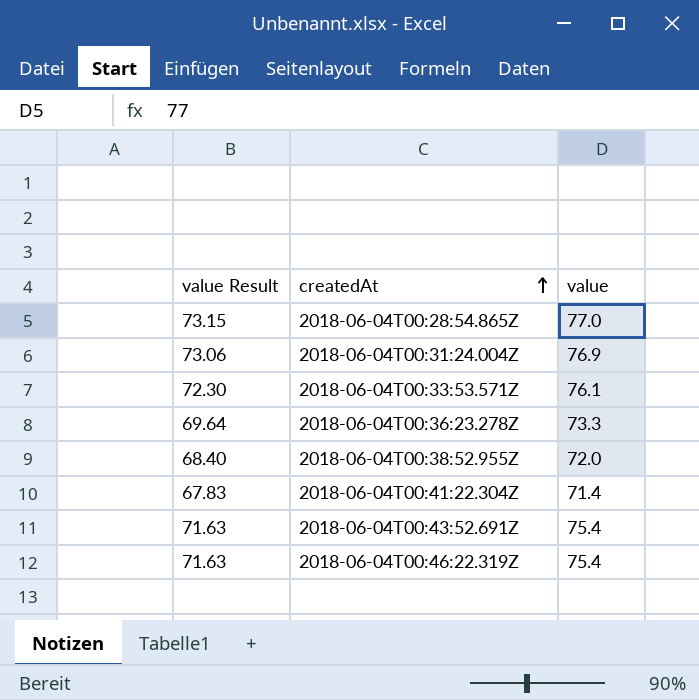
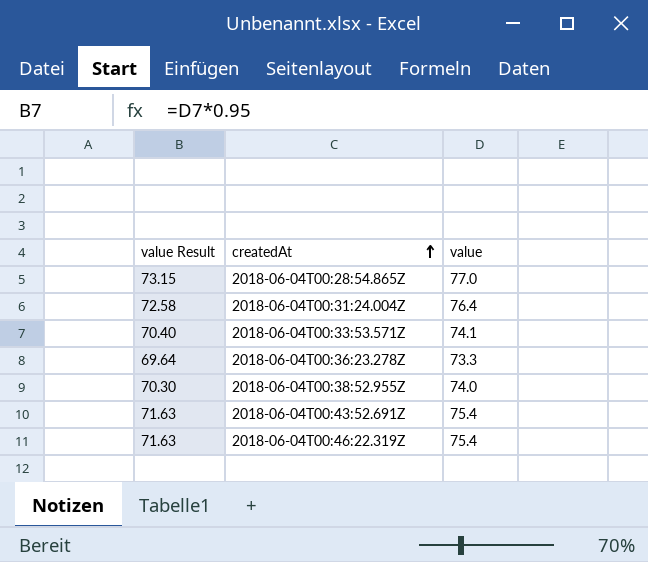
row 2018-06-04T00:41:22.304Z: 67.83 | 71.4 -> none
2018-06-04T00:31:24.004Z | value Result: 73.06 -> 72.58
2018-06-04T00:31:24.004Z | value: 76.9 -> 76.4
2018-06-04T00:33:53.571Z | value Result: 72.30 -> 70.40
2018-06-04T00:33:53.571Z | value: 76.1 -> 74.1
2018-06-04T00:38:52.955Z | value Result: 68.40 -> 70.30
2018-06-04T00:38:52.955Z | value: 72.0 -> 74.0

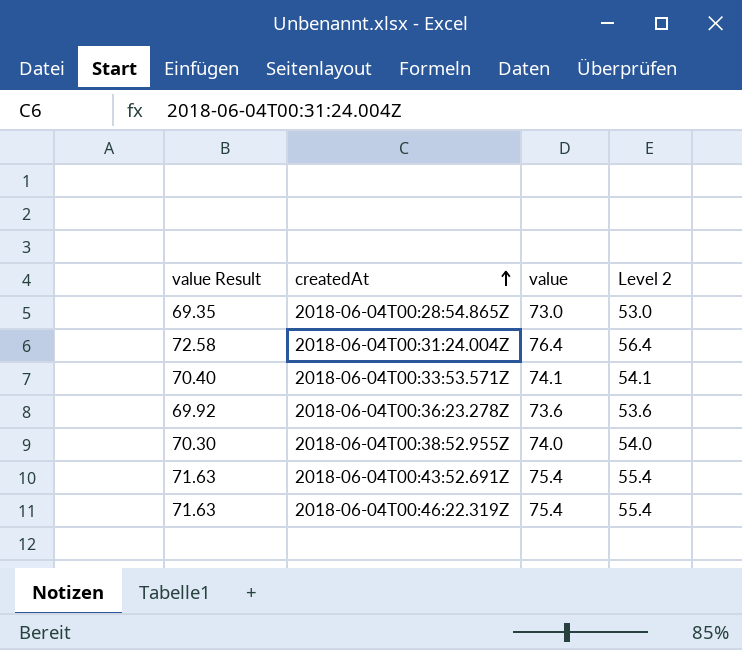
column Level 2 | formula: none -> [value] - 20
2018-06-04T00:28:54.865Z | value Result: 73.15 -> 69.35
2018-06-04T00:28:54.865Z | value: 77.0 -> 73.0
2018-06-04T00:36:23.278Z | value Result: 69.64 -> 69.92
2018-06-04T00:36:23.278Z | value: 73.3 -> 73.6

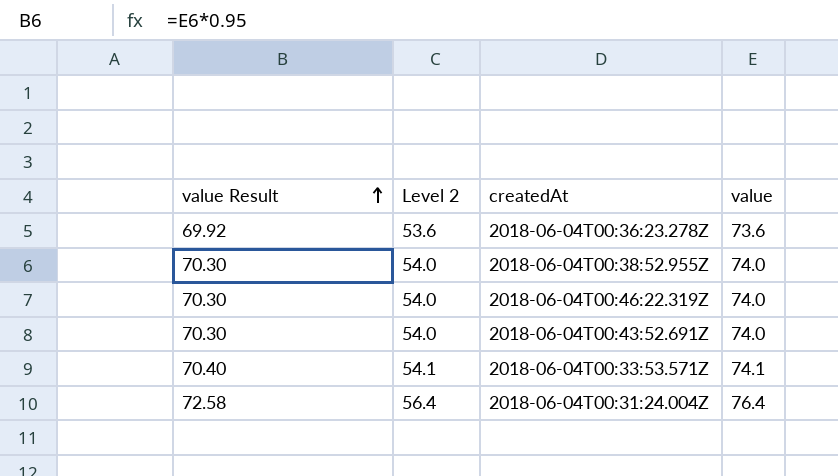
row order: createdAt ascending -> value Result ascending
column Level 2 | position: 4 -> 2
row 2018-06-04T00:28:54.865Z: 69.35 | 73.0 | 53.0 -> none
2018-06-04T00:46:22.319Z | value Result: 71.63 -> 70.30
2018-06-04T00:46:22.319Z | Level 2: 55.4 -> 54.0
2018-06-04T00:46:22.319Z | value: 75.4 -> 74.0
2018-06-04T00:43:52.691Z | value Result: 71.63 -> 70.30
2018-06-04T00:43:52.691Z | Level 2: 55.4 -> 54.0
2018-06-04T00:43:52.691Z | value: 75.4 -> 74.0

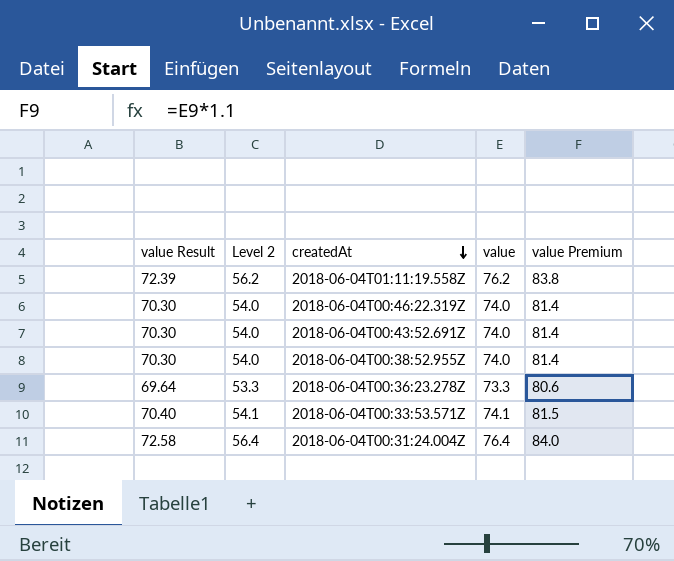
row order: value Result ascending -> createdAt descending
column value Premium | formula: none -> [value] * 1.1
row 2018-06-04T01:11:19.558Z: none -> 72.39 | 56.2 | 76.2 | 83.8
2018-06-04T00:36:23.278Z | value Result: 69.92 -> 69.64
2018-06-04T00:36:23.278Z | Level 2: 53.6 -> 53.3
2018-06-04T00:36:23.278Z | value: 73.6 -> 73.3

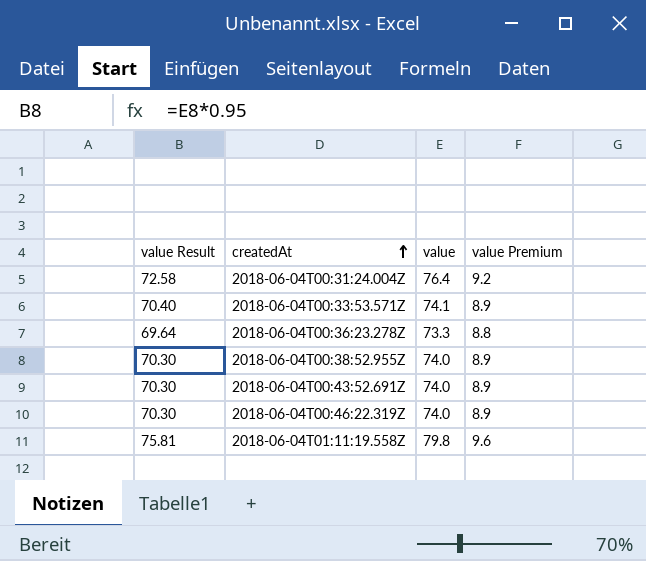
row order: createdAt descending -> createdAt ascending
column Level 2 | formula: [value] - 20 -> none
column value Premium | formula: [value] * 1.1 -> [value] * 0.12
2018-06-04T01:11:19.558Z | value Result: 72.39 -> 75.81
2018-06-04T01:11:19.558Z | value: 76.2 -> 79.8

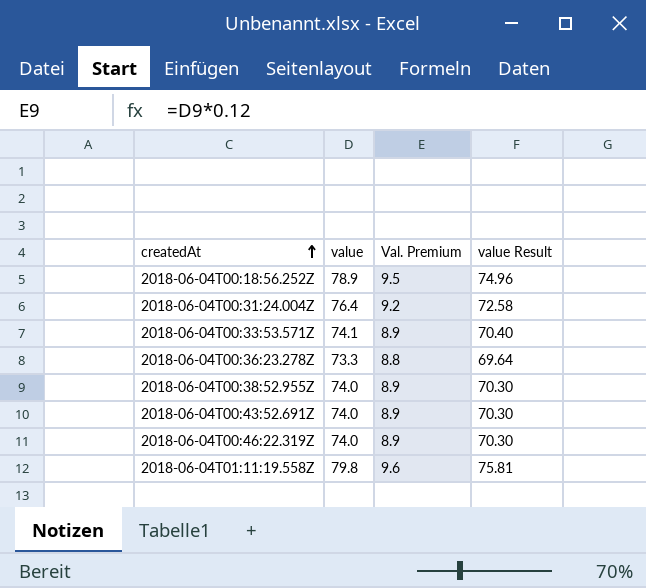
column name: value Premium -> Val. Premium
column value Result | position: 1 -> 4
row 2018-06-04T00:18:56.252Z: none -> 78.9 | 9.5 | 74.96

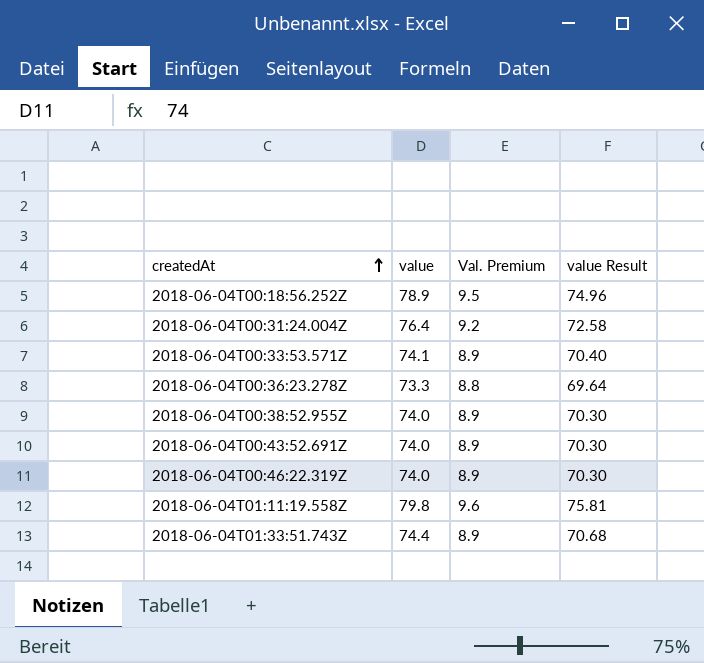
row 2018-06-04T01:33:51.743Z: none -> 74.4 | 8.9 | 70.68

